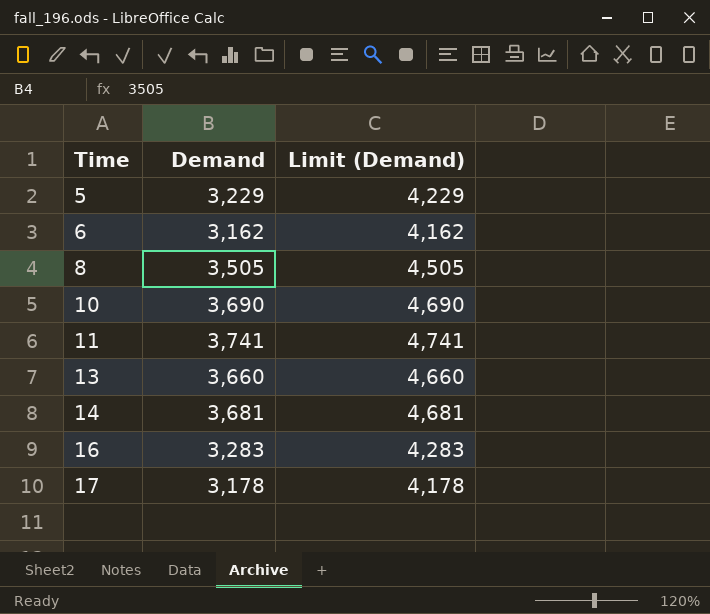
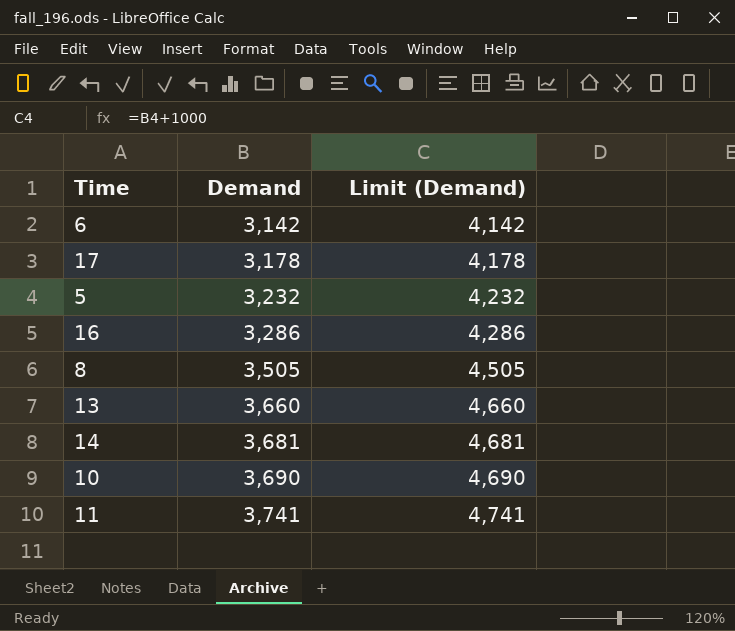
row order: Time ascending -> Demand ascending
6 | Demand: 3,162 -> 3,142
6 | Limit (Demand): 4,162 -> 4,142
5 | Demand: 3,229 -> 3,232
5 | Limit (Demand): 4,229 -> 4,232
16 | Demand: 3,283 -> 3,286
16 | Limit (Demand): 4,283 -> 4,286

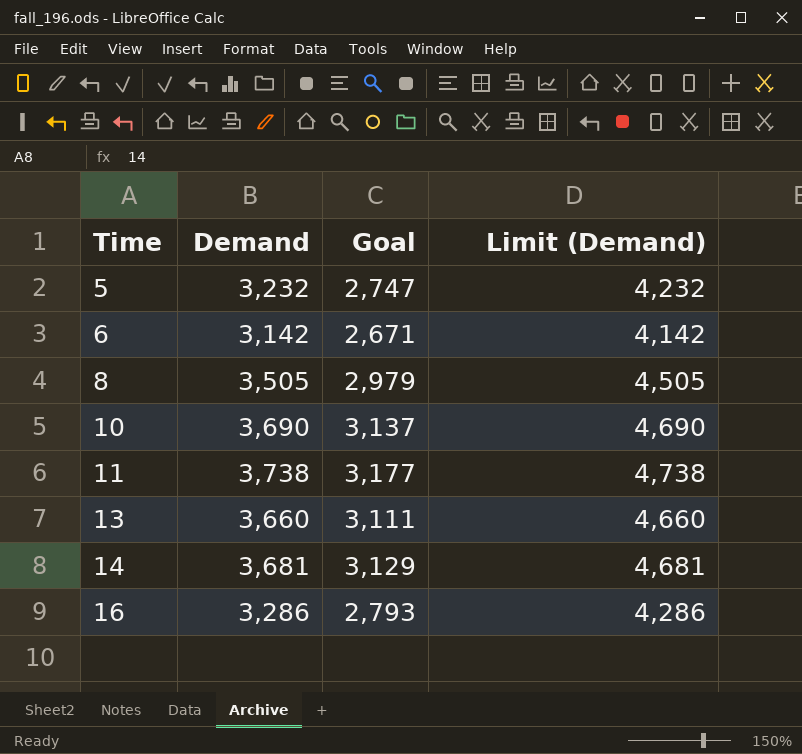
row order: Demand ascending -> Time ascending
column Goal | formula: none -> [Demand] * 0.85
row 17: 3,178 | 4,178 -> none
11 | Demand: 3,741 -> 3,738
11 | Limit (Demand): 4,741 -> 4,738

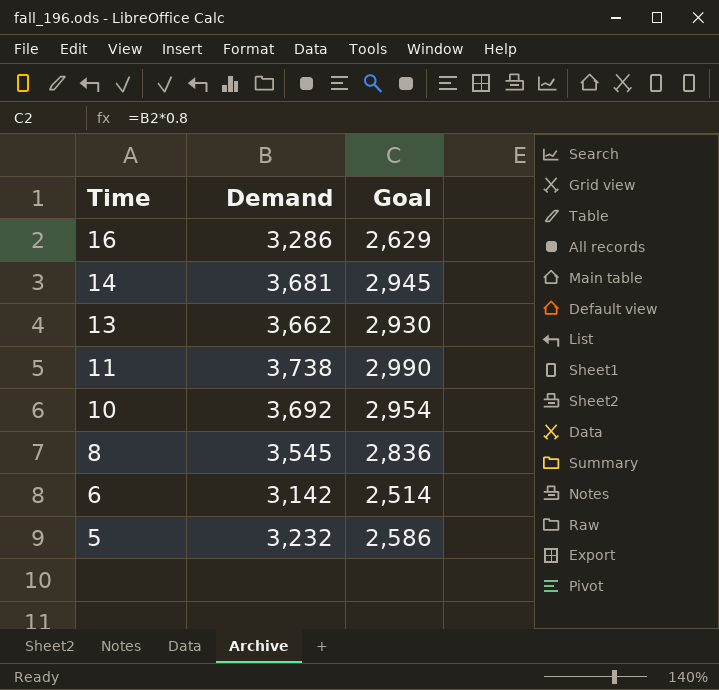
row order: Time ascending -> Time descending
column Limit (Demand) | formula: [Demand] + 1000 -> none
column Goal | formula: [Demand] * 0.85 -> [Demand] * 0.8
13 | Demand: 3,660 -> 3,662
10 | Demand: 3,690 -> 3,692
8 | Demand: 3,505 -> 3,545

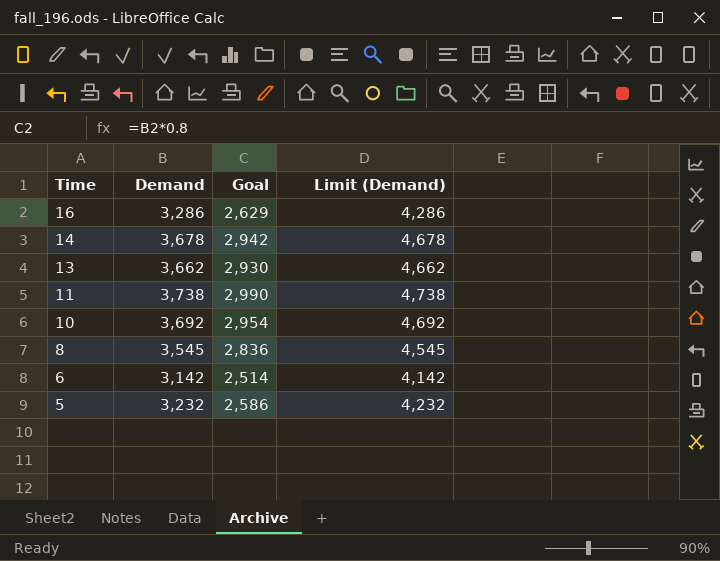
column Limit (Demand) | formula: none -> [Demand] + 1000
14 | Demand: 3,681 -> 3,678
14 | Goal: 2,945 -> 2,942

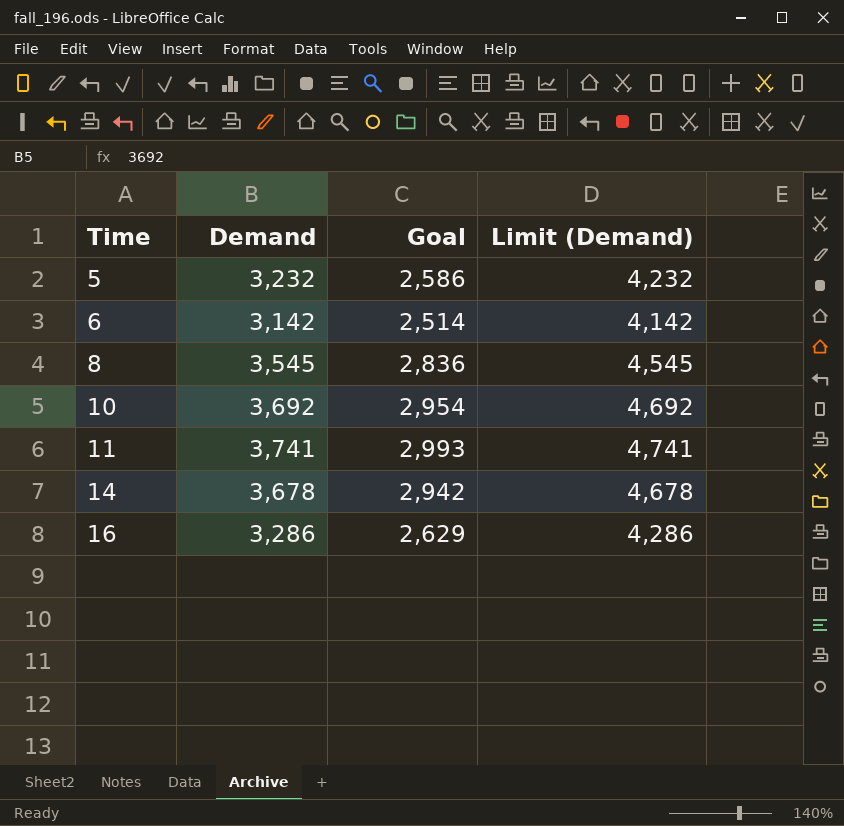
row order: Time descending -> Time ascending
row 13: 3,662 | 2,930 | 4,662 -> none
11 | Demand: 3,738 -> 3,741
11 | Goal: 2,990 -> 2,993
11 | Limit (Demand): 4,738 -> 4,741

